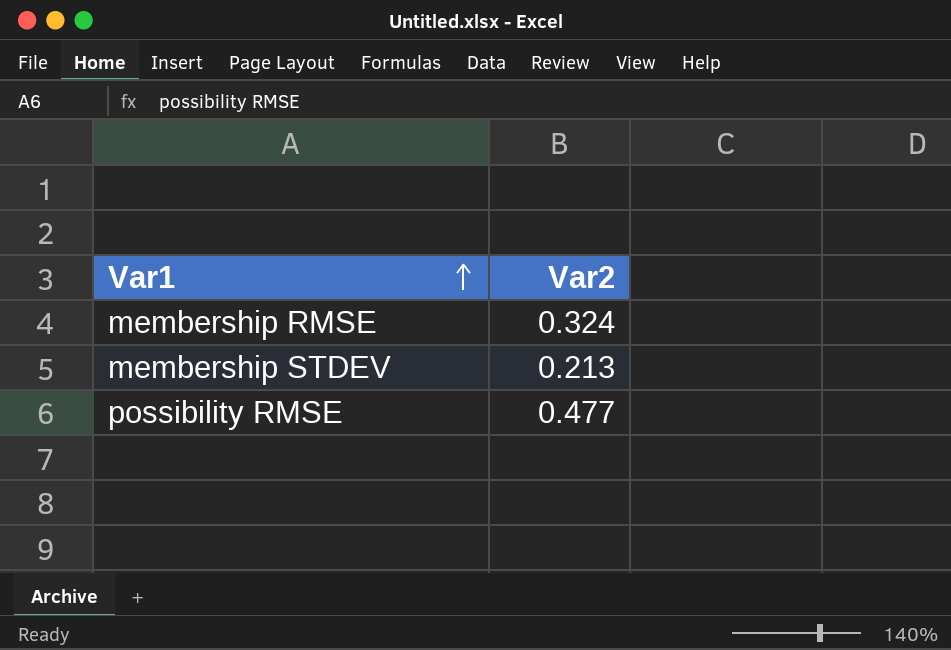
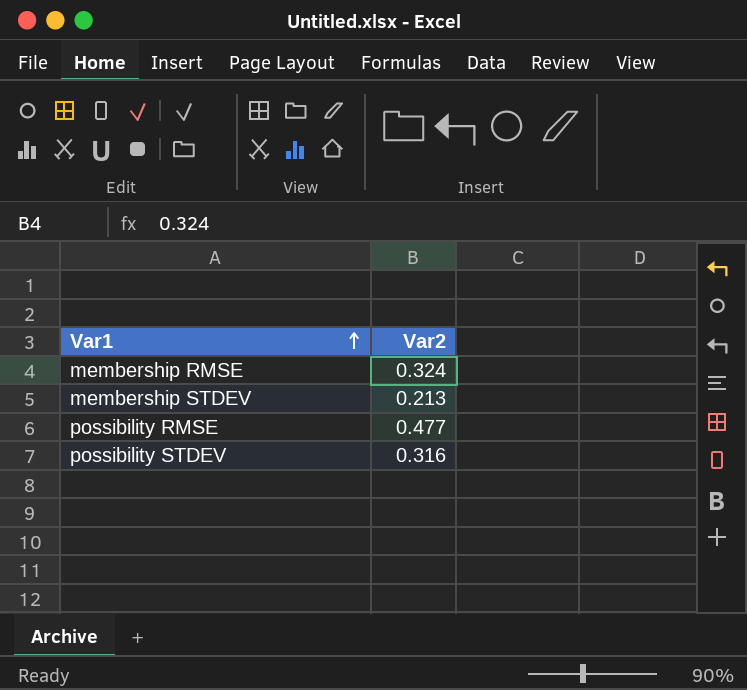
row possibility STDEV: none -> 0.316

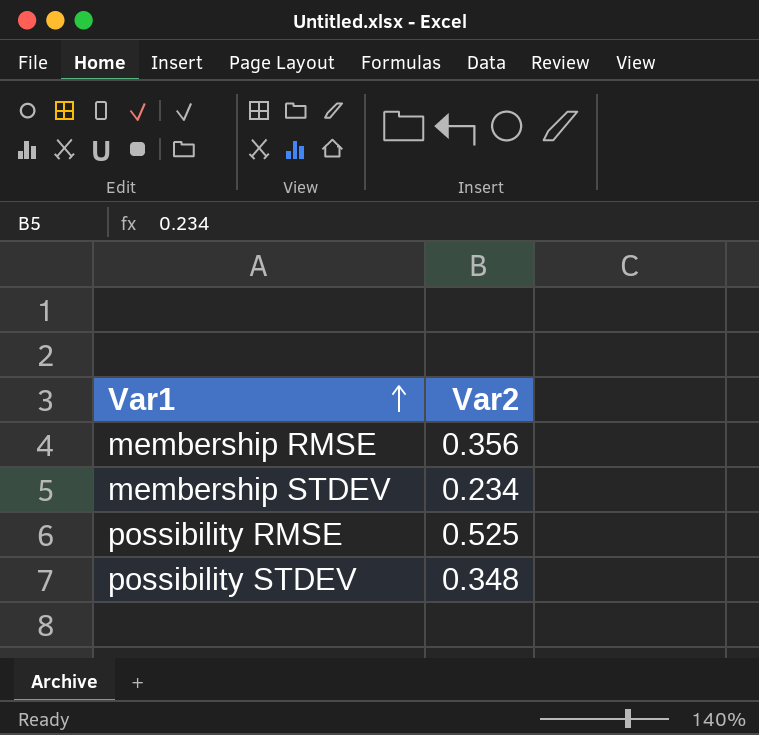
membership RMSE | Var2: 0.324 -> 0.356
membership STDEV | Var2: 0.213 -> 0.234
possibility RMSE | Var2: 0.477 -> 0.525
possibility STDEV | Var2: 0.316 -> 0.348

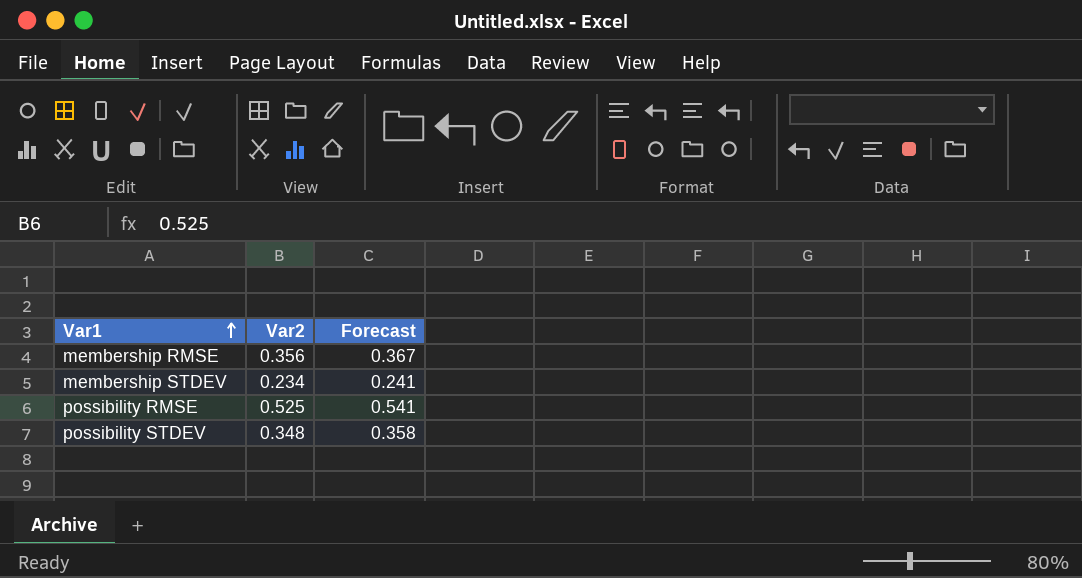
column Forecast | formula: none -> [Var2] * 1.03

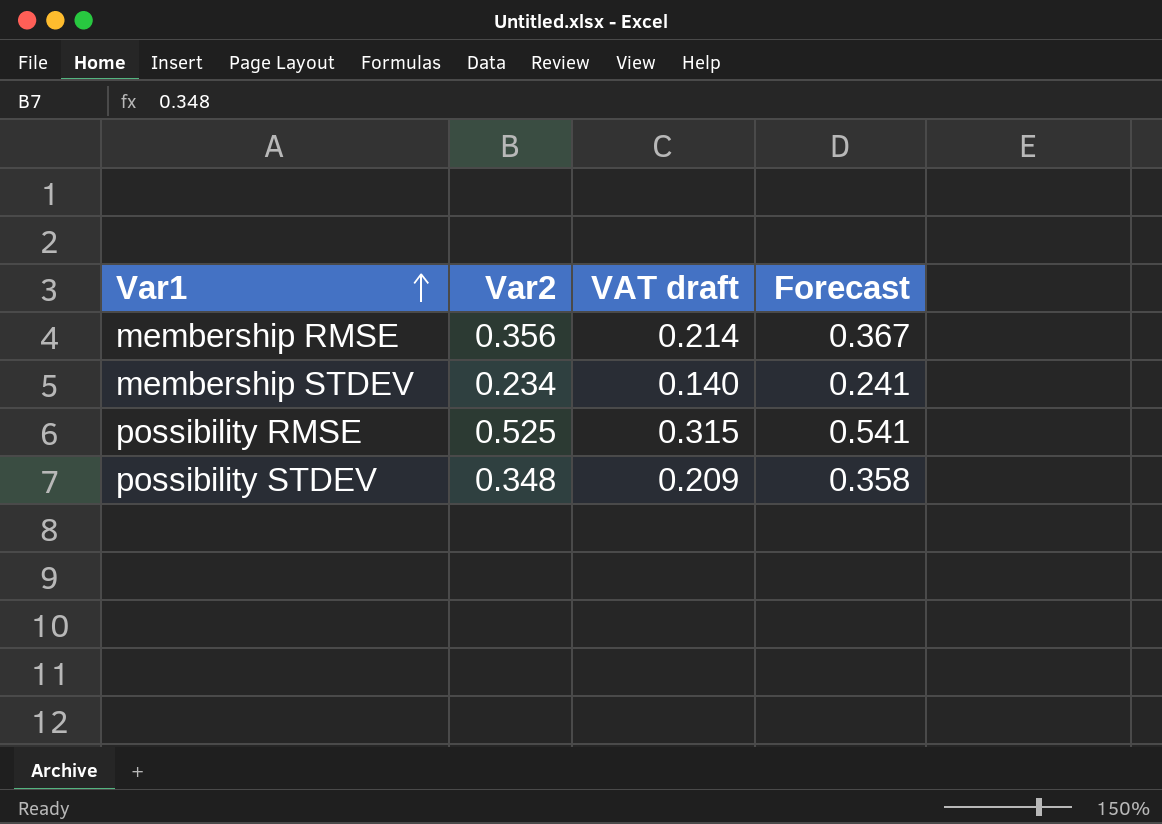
column VAT draft | formula: none -> [Var2] * 0.6

